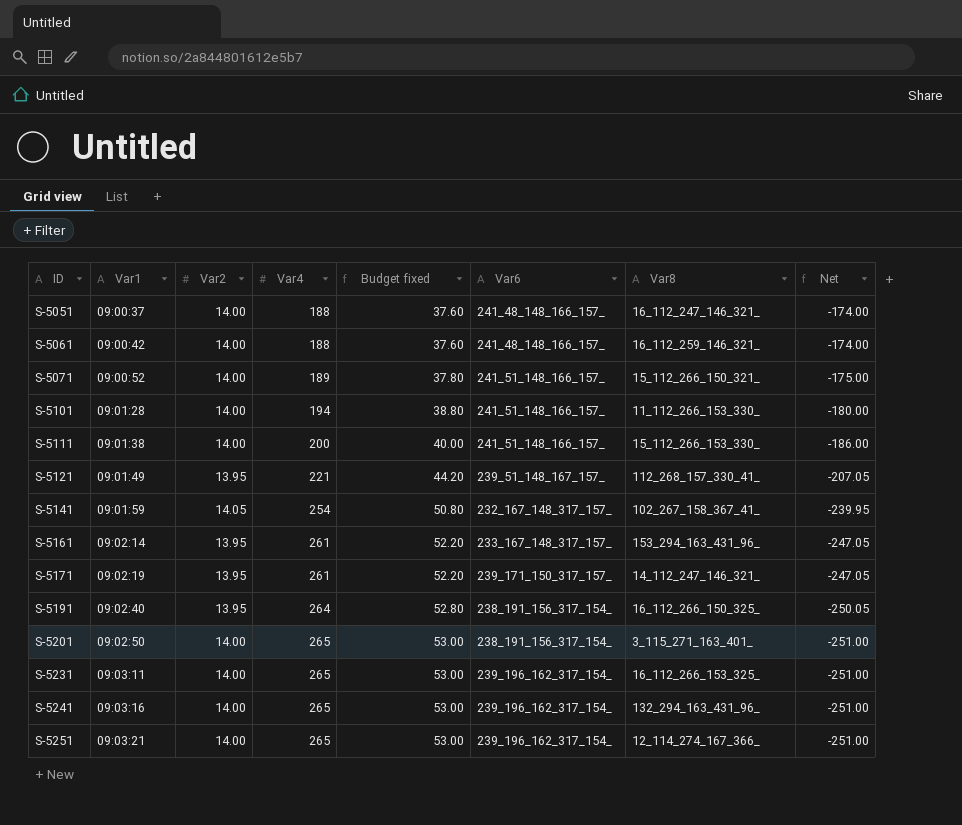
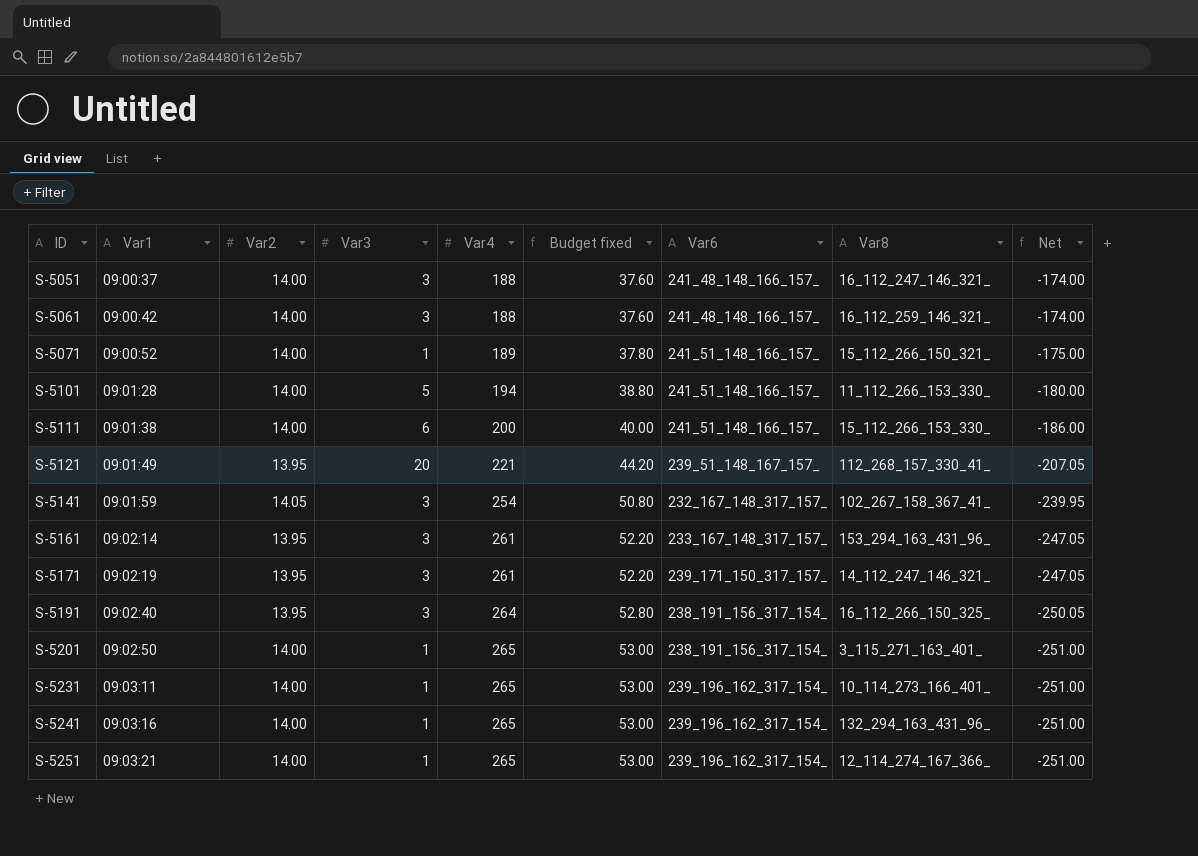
column Var3 | position: none -> 4
S-5231 | Var8: 16_112_266_153_325_ -> 10_114_273_166_401_

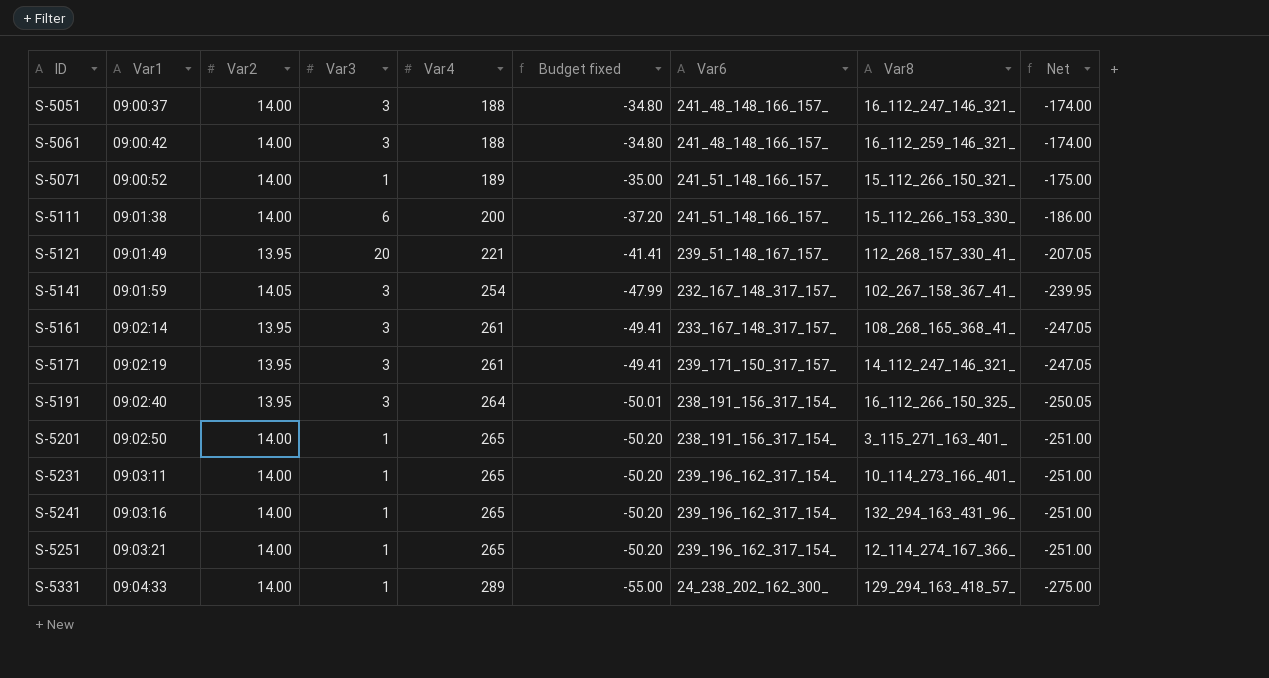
column Budget fixed | formula: [Var4] * 0.2 -> [Net] * 0.2
row S-5101: 09:01:28 | 14.00 | 5 | 194 | 38.80 | 241_51_148_166_157_ | 11_112_266_153_330_ | -180.00 -> none
S-5161 | Var8: 153_294_163_431_96_ -> 108_268_165_368_41_
row S-5331: none -> 09:04:33 | 14.00 | 1 | 289 | -55.00 | 24_238_202_162_300_ | 129_294_163_418_57_ | -275.00

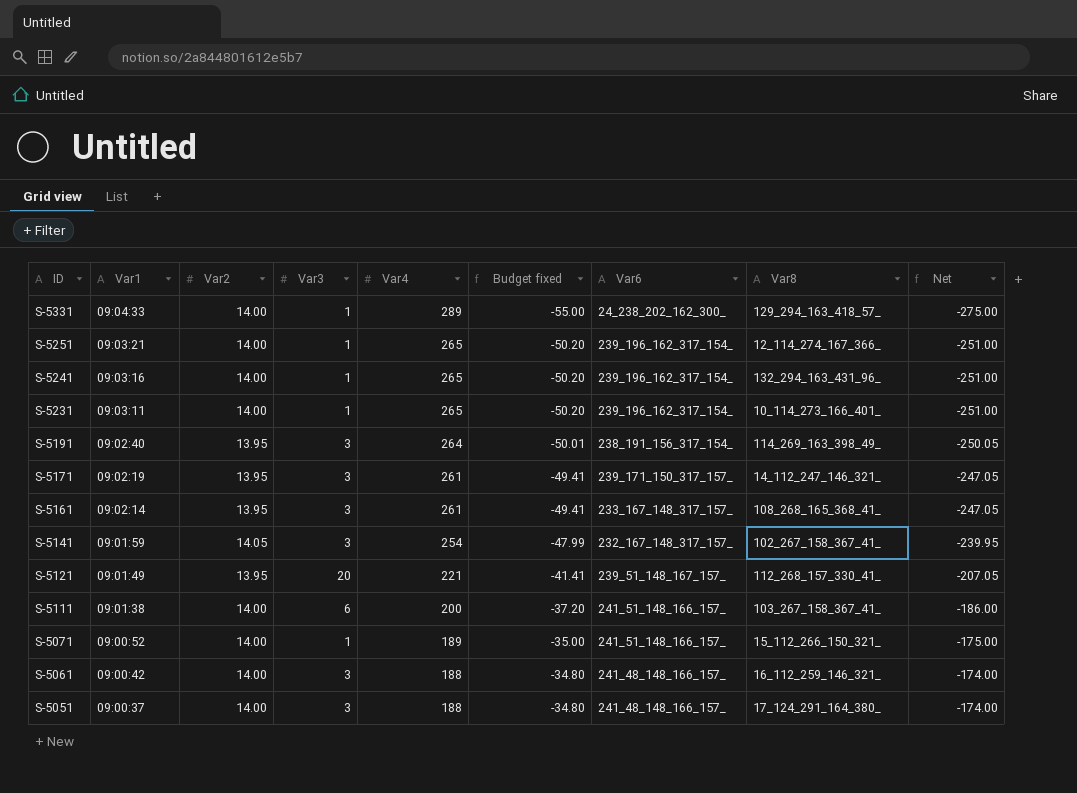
row order: ID ascending -> ID descending
row S-5201: 09:02:50 | 14.00 | 1 | 265 | -50.20 | 238_191_156_317_154_ | 3_115_271_163_401_ | -251.00 -> none
S-5191 | Var8: 16_112_266_150_325_ -> 114_269_163_398_49_
S-5111 | Var8: 15_112_266_153_330_ -> 103_267_158_367_41_
S-5051 | Var8: 16_112_247_146_321_ -> 17_124_291_164_380_

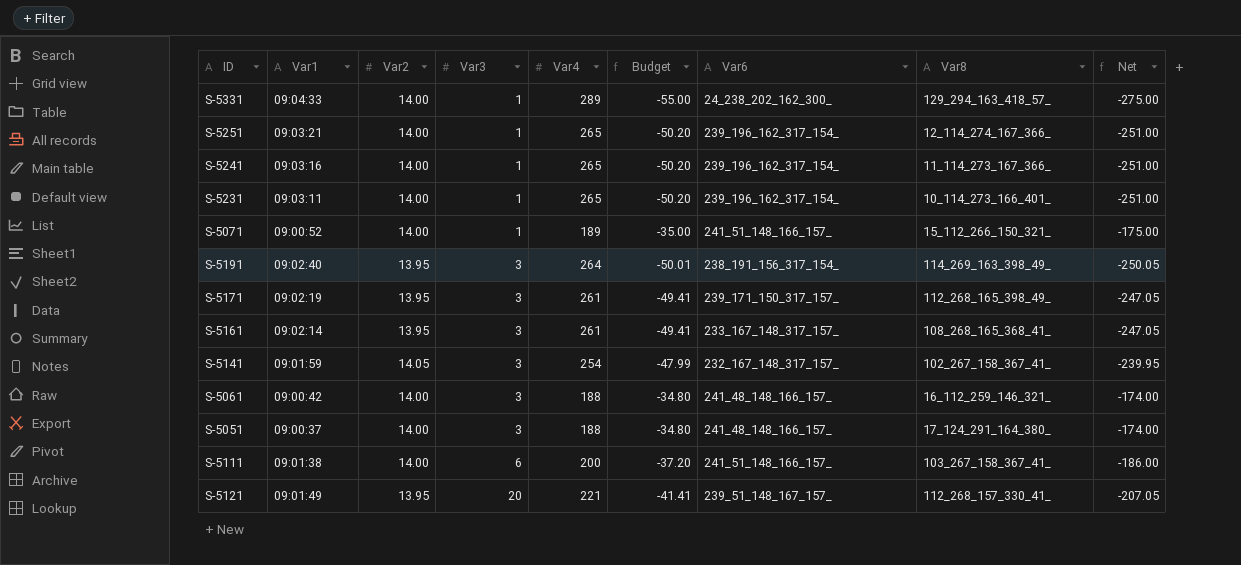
row order: ID descending -> Var3 ascending
column name: Budget fixed -> Budget
S-5241 | Var8: 132_294_163_431_96_ -> 11_114_273_167_366_
S-5171 | Var8: 14_112_247_146_321_ -> 112_268_165_398_49_

